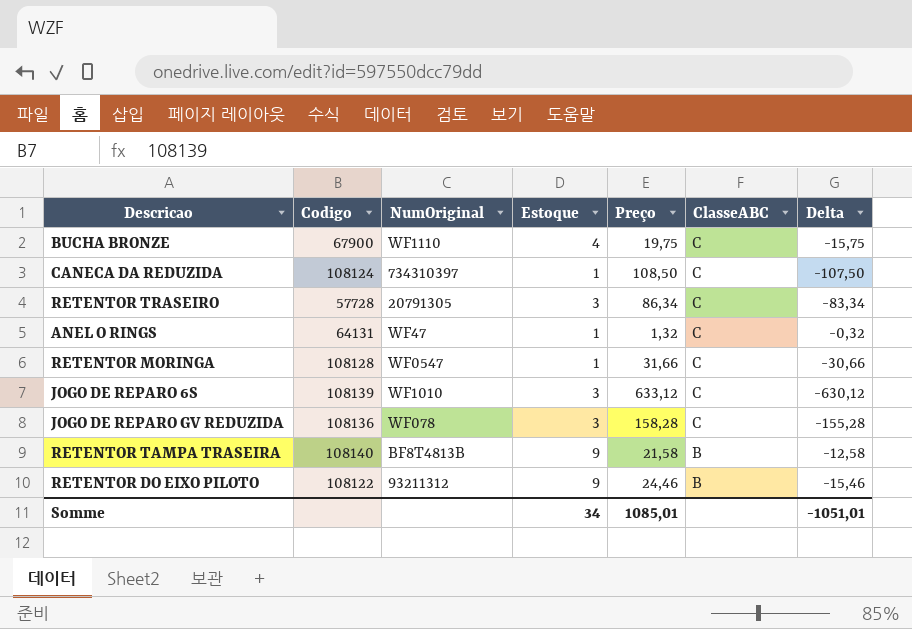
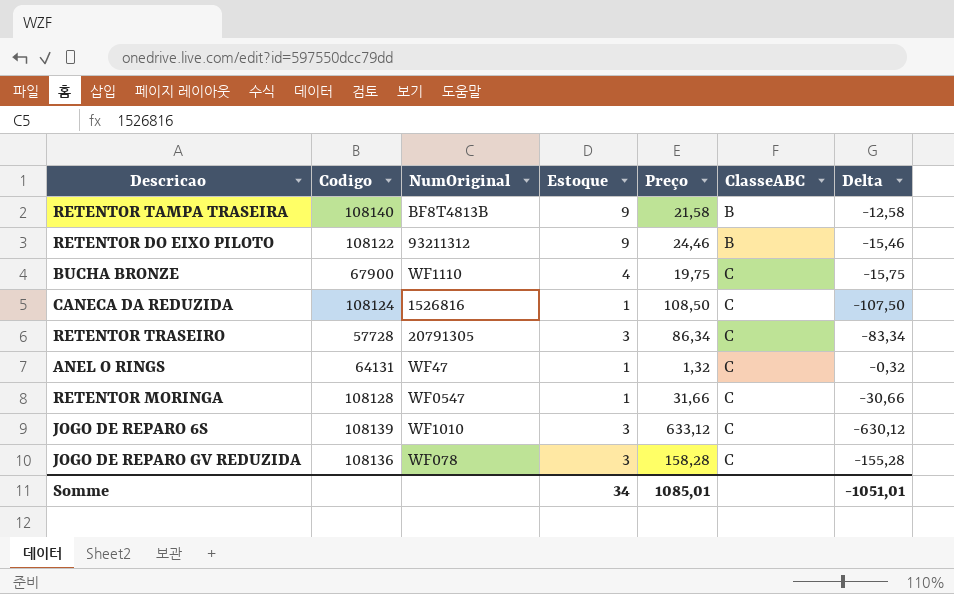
row order: ClasseABC descending -> ClasseABC ascending
CANECA DA REDUZIDA | NumOriginal: 734310397 -> 1526816

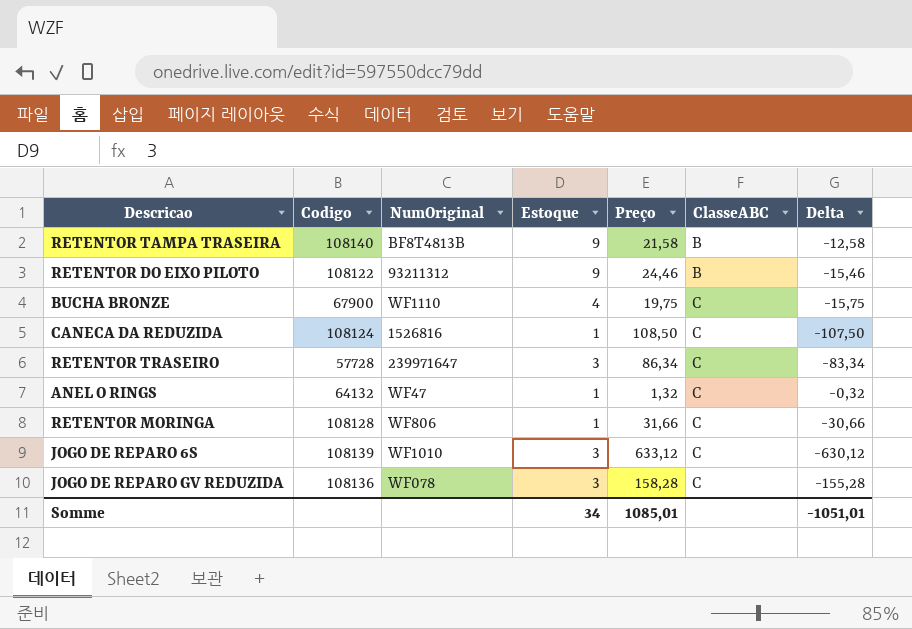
RETENTOR TRASEIRO | NumOriginal: 20791305 -> 239971647
ANEL O RINGS | Codigo: 64131 -> 64132
RETENTOR MORINGA | NumOriginal: WF0547 -> WF806

